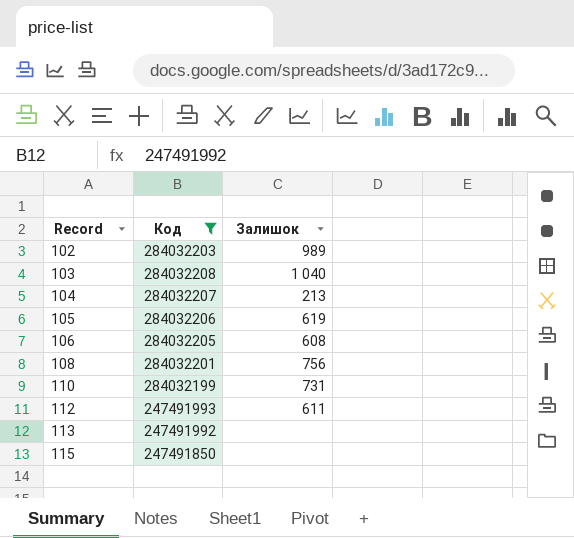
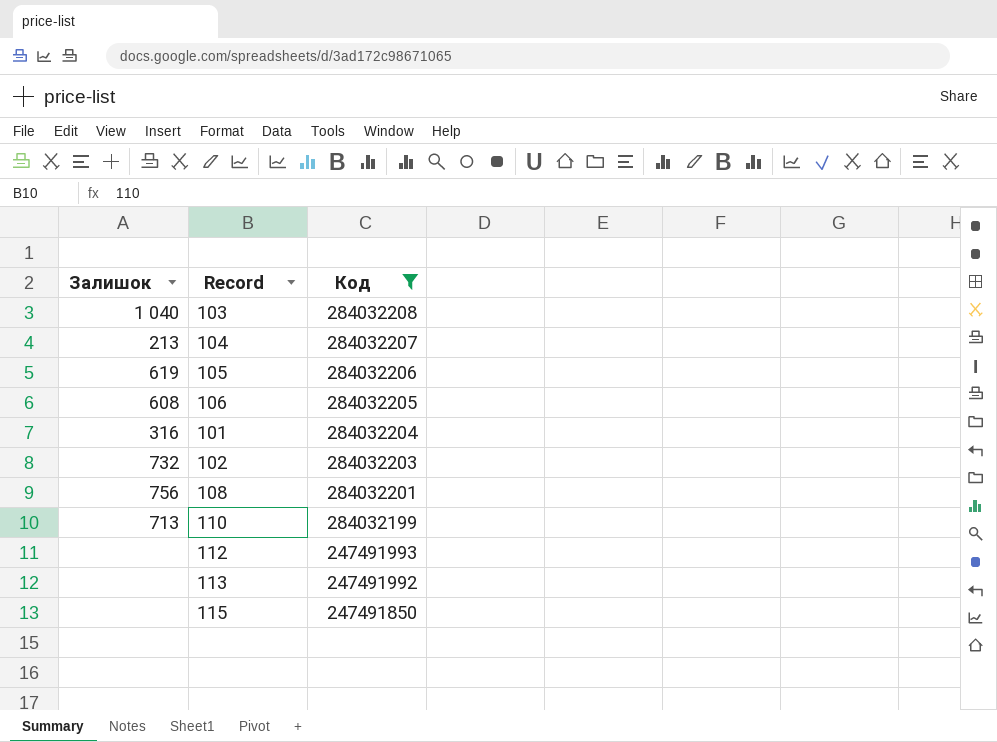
row order: Record ascending -> Код descending
column Залишок | position: 3 -> 1
row 101: none -> 316 | 284032204
102 | Залишок: 989 -> 732
110 | Залишок: 731 -> 713
112 | Залишок: 611 -> none

